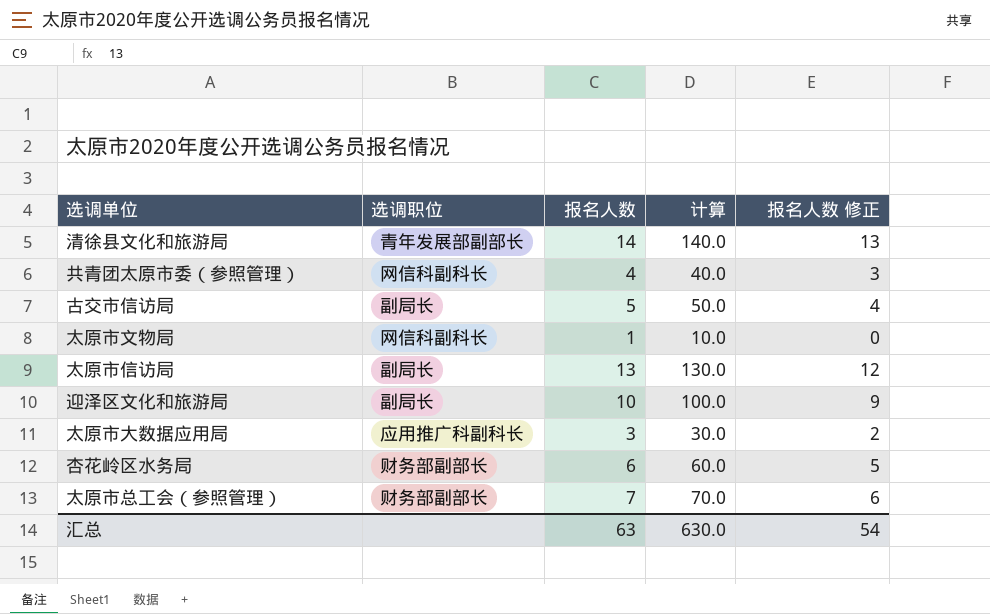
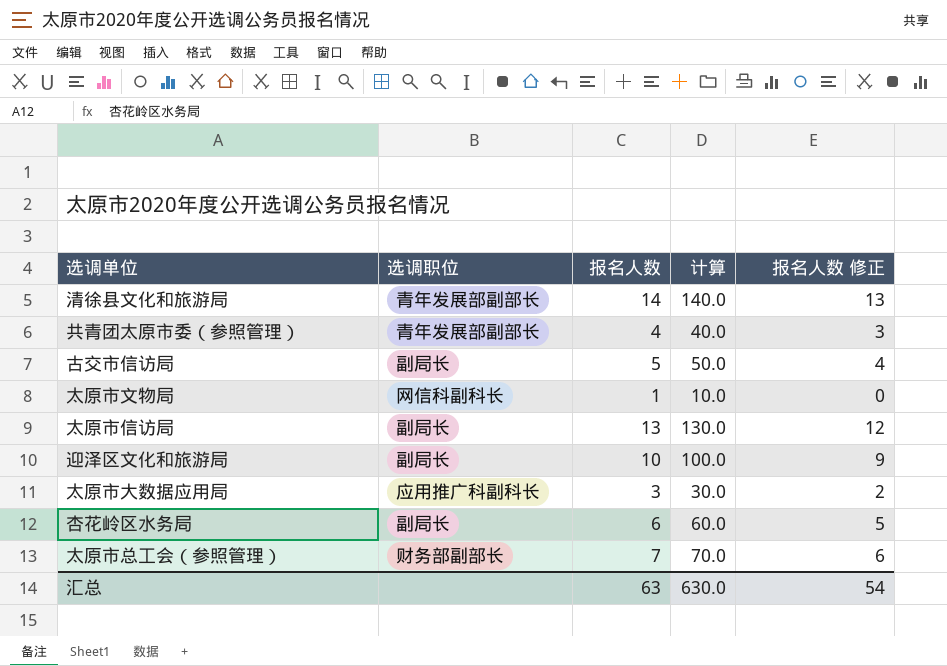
共青团太原市委（参照管理） | 选调职位: 网信科副科长 -> 青年发展部副部长
杏花岭区水务局 | 选调职位: 财务部副部长 -> 副局长

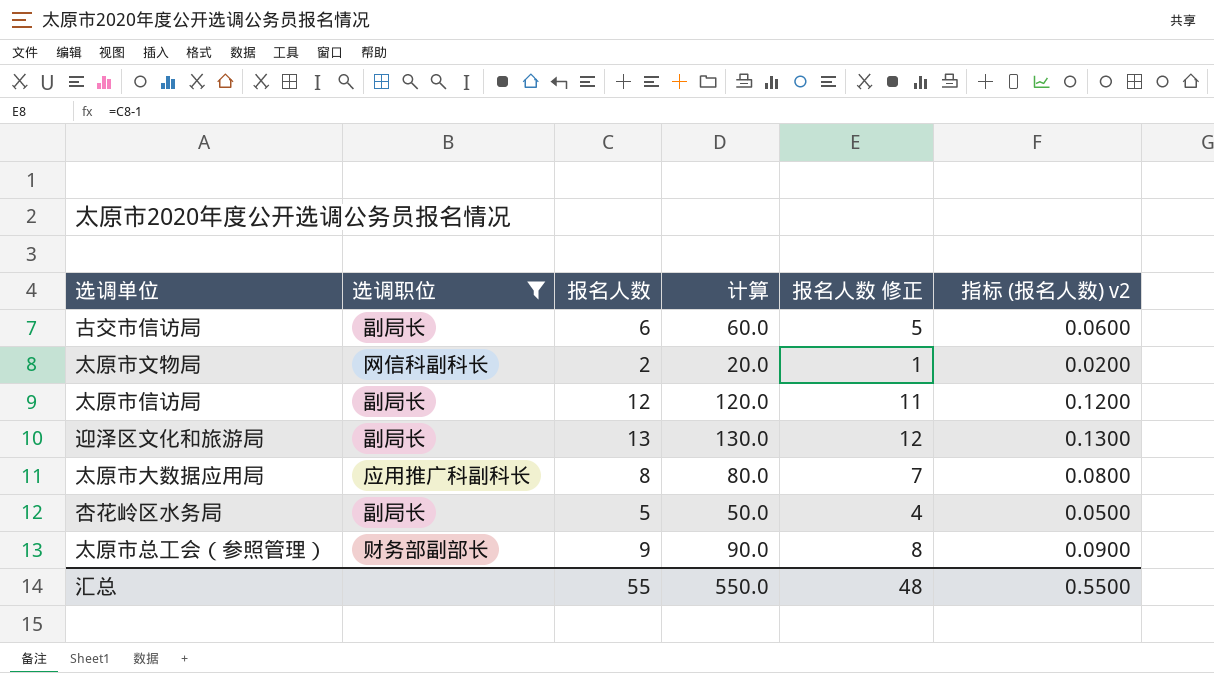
filter: none -> 选调职位 != 青年发展部副部长
column 指标 (报名人数) v2 | formula: none -> [报名人数] * 0.01
古交市信访局 | 报名人数: 5 -> 6
古交市信访局 | 计算: 50.0 -> 60.0
古交市信访局 | 报名人数 修正: 4 -> 5
太原市文物局 | 报名人数: 1 -> 2
太原市文物局 | 计算: 10.0 -> 20.0
太原市文物局 | 报名人数 修正: 0 -> 1
太原市信访局 | 报名人数: 13 -> 12
太原市信访局 | 计算: 130.0 -> 120.0
太原市信访局 | 报名人数 修正: 12 -> 11
迎泽区文化和旅游局 | 报名人数: 10 -> 13
迎泽区文化和旅游局 | 计算: 100.0 -> 130.0
迎泽区文化和旅游局 | 报名人数 修正: 9 -> 12
太原市大数据应用局 | 报名人数: 3 -> 8
太原市大数据应用局 | 计算: 30.0 -> 80.0
太原市大数据应用局 | 报名人数 修正: 2 -> 7
杏花岭区水务局 | 报名人数: 6 -> 5
杏花岭区水务局 | 计算: 60.0 -> 50.0
杏花岭区水务局 | 报名人数 修正: 5 -> 4
太原市总工会（参照管理） | 报名人数: 7 -> 9
太原市总工会（参照管理） | 计算: 70.0 -> 90.0
太原市总工会（参照管理） | 报名人数 修正: 6 -> 8
汇总 | 报名人数: 63 -> 55
汇总 | 计算: 630.0 -> 550.0
汇总 | 报名人数 修正: 54 -> 48

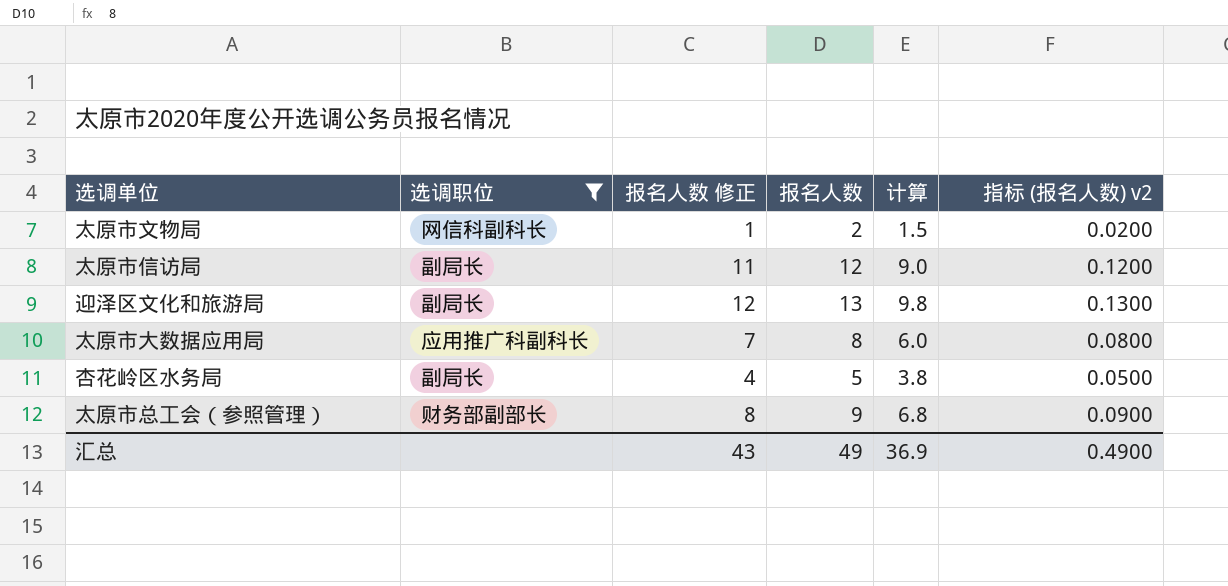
column 报名人数 修正 | position: 5 -> 3
column 计算 | formula: [报名人数] * 10 -> [报名人数] * 0.75
row 古交市信访局: 副局长 | 6 | 60.0 | 5 | 0.0600 -> none
汇总 | 报名人数 修正: 48 -> 43
汇总 | 报名人数: 55 -> 49
汇总 | 计算: 550.0 -> 36.9
汇总 | 指标 (报名人数) v2: 0.5500 -> 0.4900

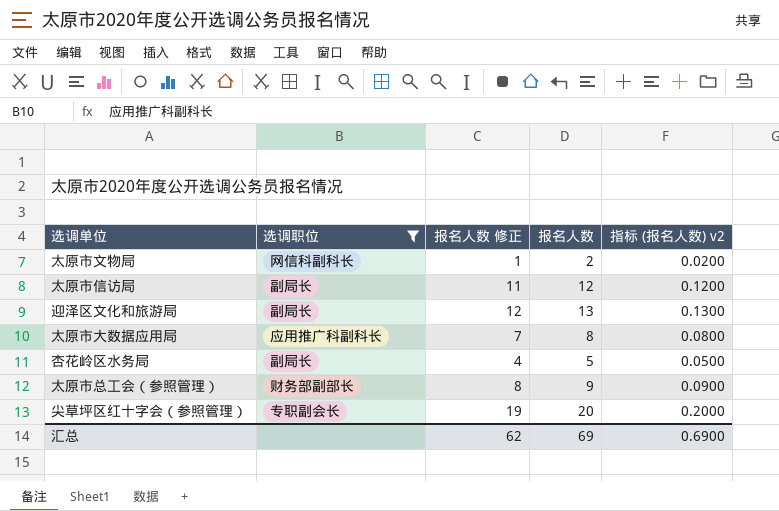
column 计算 | formula: [报名人数] * 0.75 -> none
row 尖草坪区红十字会（参照管理）: none -> 专职副会长 | 19 | 20 | 0.2000
汇总 | 报名人数 修正: 43 -> 62
汇总 | 报名人数: 49 -> 69
汇总 | 指标 (报名人数) v2: 0.4900 -> 0.6900

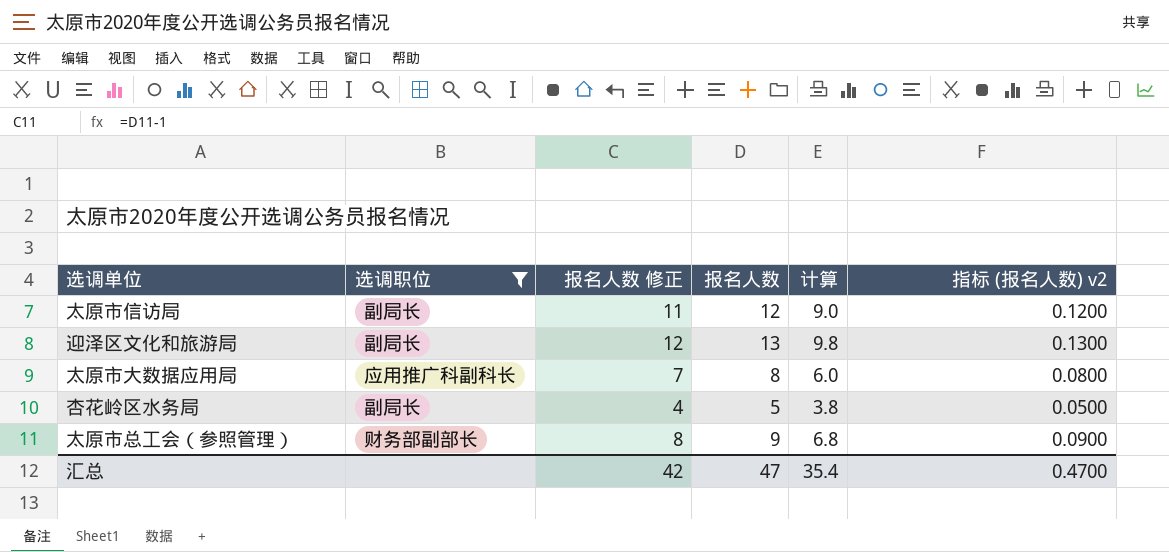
column 计算 | formula: none -> [报名人数] * 0.75
row 太原市文物局: 网信科副科长 | 1 | 2 | 0.0200 -> none
row 尖草坪区红十字会（参照管理）: 专职副会长 | 19 | 20 | 0.2000 -> none
汇总 | 报名人数 修正: 62 -> 42
汇总 | 报名人数: 69 -> 47
汇总 | 指标 (报名人数) v2: 0.6900 -> 0.4700

